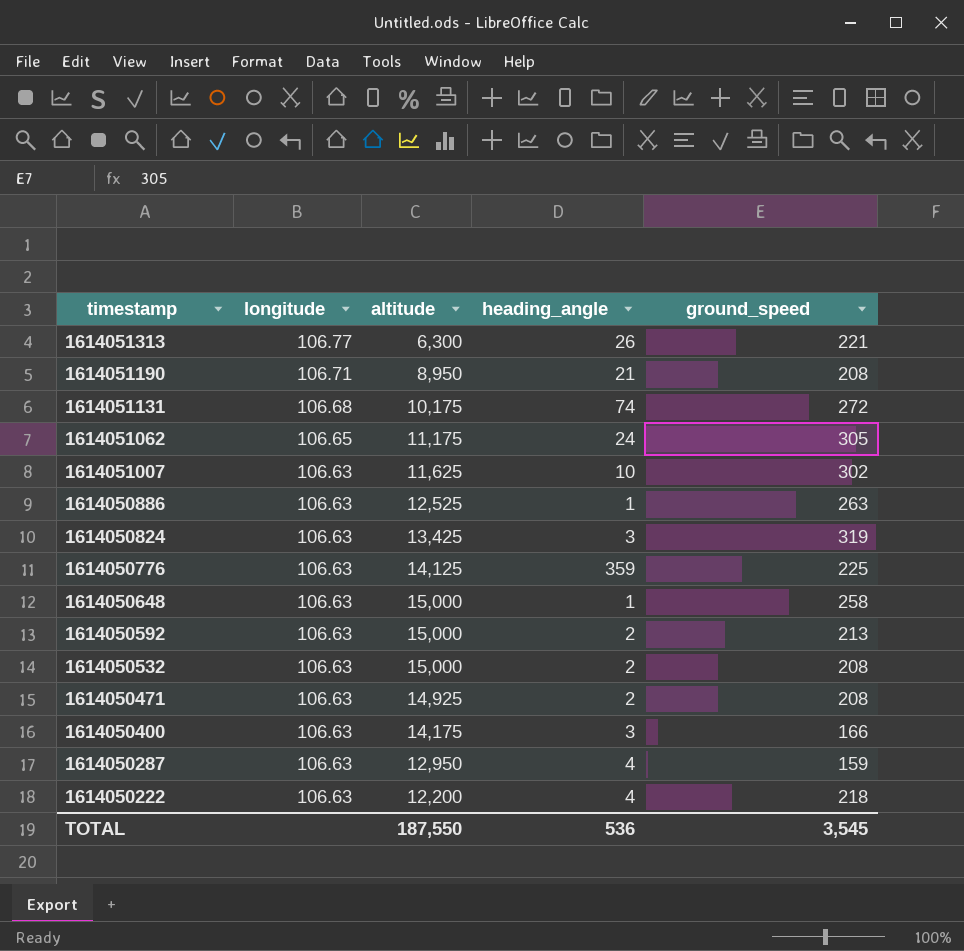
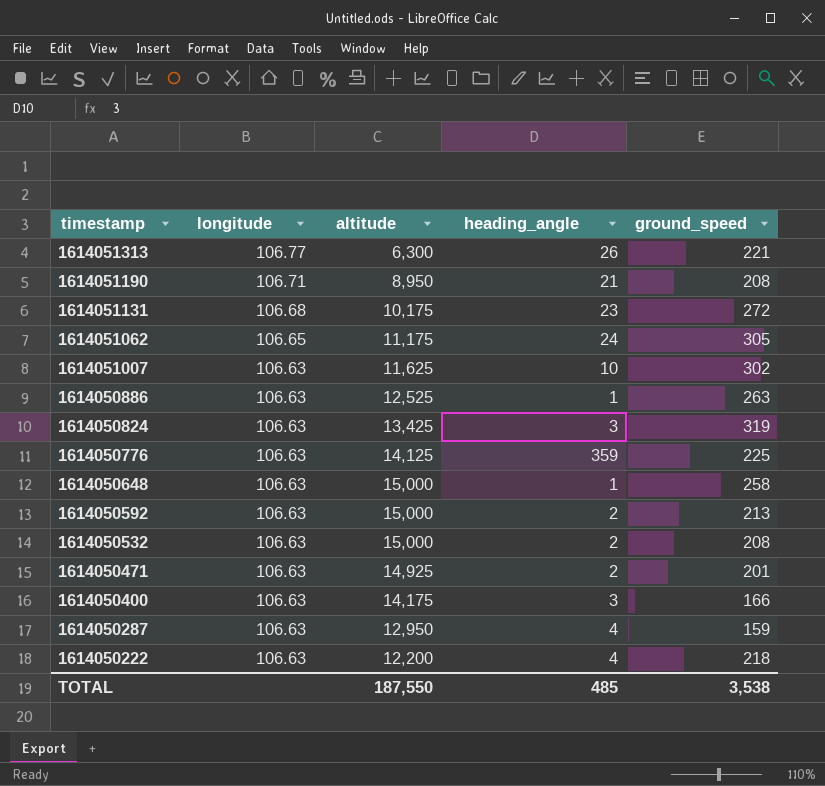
1614051131 | heading_angle: 74 -> 23
1614050471 | ground_speed: 208 -> 201
TOTAL | heading_angle: 536 -> 485
TOTAL | ground_speed: 3,545 -> 3,538

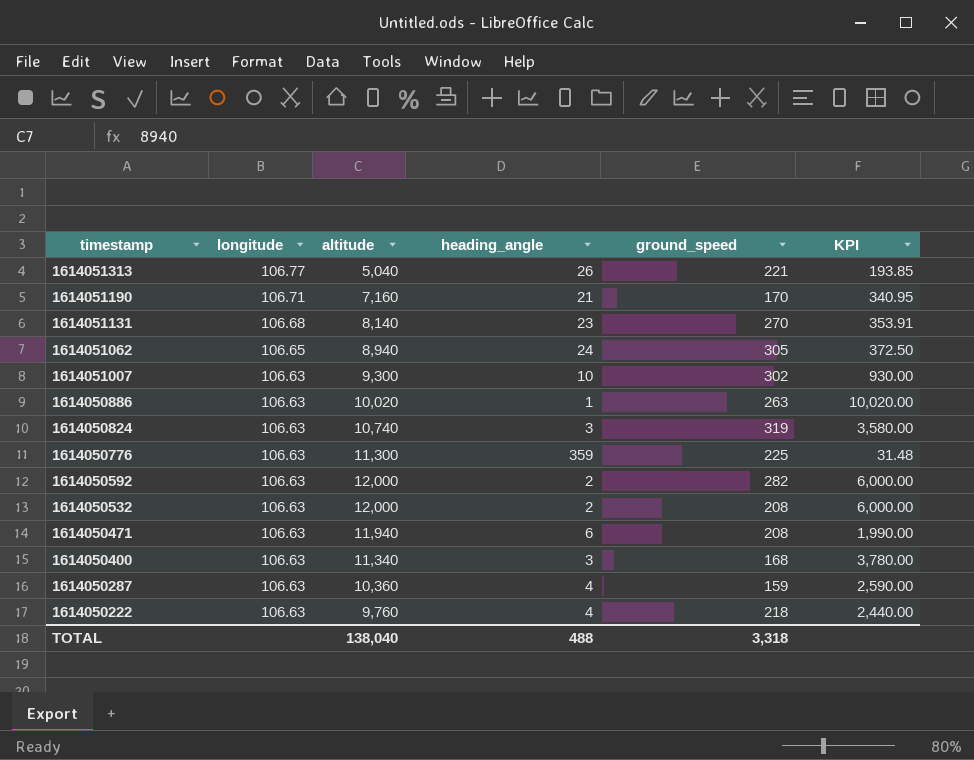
column KPI | formula: none -> [altitude] / [heading_angle]
row 1614050648: 106.63 | 15,000 | 1 | 258 -> none
1614051313 | altitude: 6,300 -> 5,040
1614051190 | altitude: 8,950 -> 7,160
1614051190 | ground_speed: 208 -> 170
1614051131 | altitude: 10,175 -> 8,140
1614051131 | ground_speed: 272 -> 270
1614051062 | altitude: 11,175 -> 8,940
1614051007 | altitude: 11,625 -> 9,300
1614050886 | altitude: 12,525 -> 10,020
1614050824 | altitude: 13,425 -> 10,740
1614050776 | altitude: 14,125 -> 11,300
1614050592 | altitude: 15,000 -> 12,000
1614050592 | ground_speed: 213 -> 282
1614050532 | altitude: 15,000 -> 12,000
1614050471 | altitude: 14,925 -> 11,940
1614050471 | heading_angle: 2 -> 6
1614050471 | ground_speed: 201 -> 208
1614050400 | altitude: 14,175 -> 11,340
1614050400 | ground_speed: 166 -> 168
1614050287 | altitude: 12,950 -> 10,360
1614050222 | altitude: 12,200 -> 9,760
TOTAL | altitude: 187,550 -> 138,040
TOTAL | heading_angle: 485 -> 488
TOTAL | ground_speed: 3,538 -> 3,318

